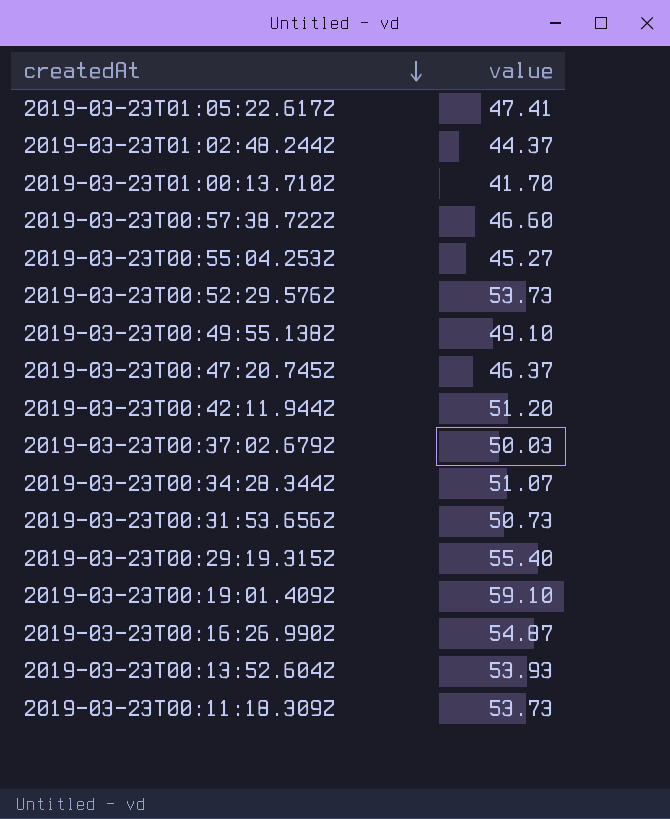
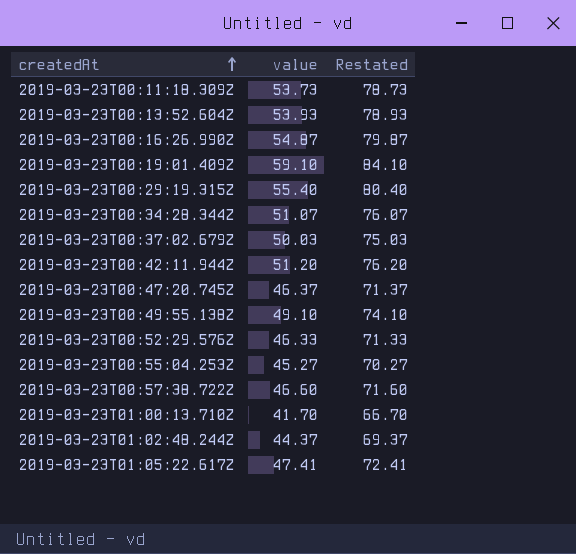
row order: createdAt descending -> createdAt ascending
column Restated | formula: none -> [value] + 25
row 2019-03-23T00:31:53.656Z: 50.73 -> none
2019-03-23T00:52:29.576Z | value: 53.73 -> 46.33

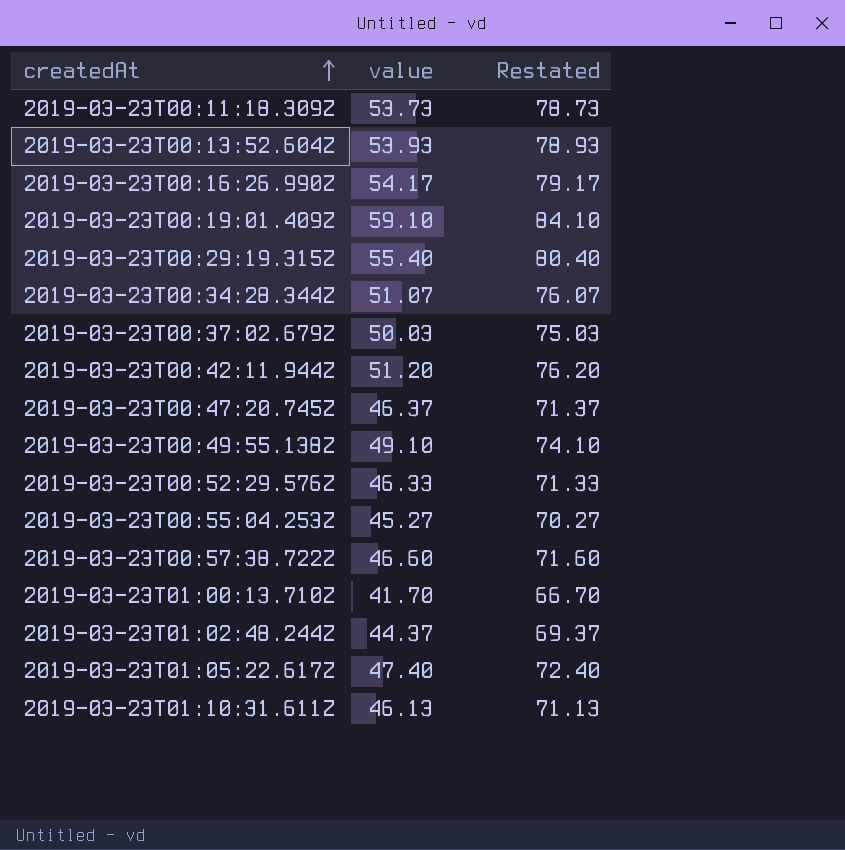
2019-03-23T00:16:26.990Z | value: 54.87 -> 54.17
2019-03-23T00:16:26.990Z | Restated: 79.87 -> 79.17
2019-03-23T01:05:22.617Z | value: 47.41 -> 47.40
2019-03-23T01:05:22.617Z | Restated: 72.41 -> 72.40
row 2019-03-23T01:10:31.611Z: none -> 46.13 | 71.13

